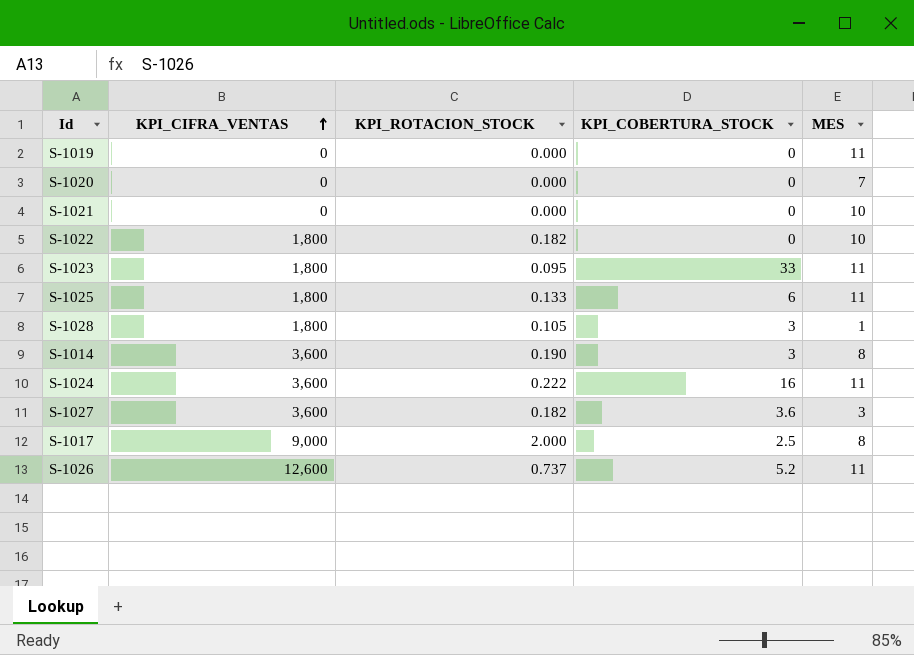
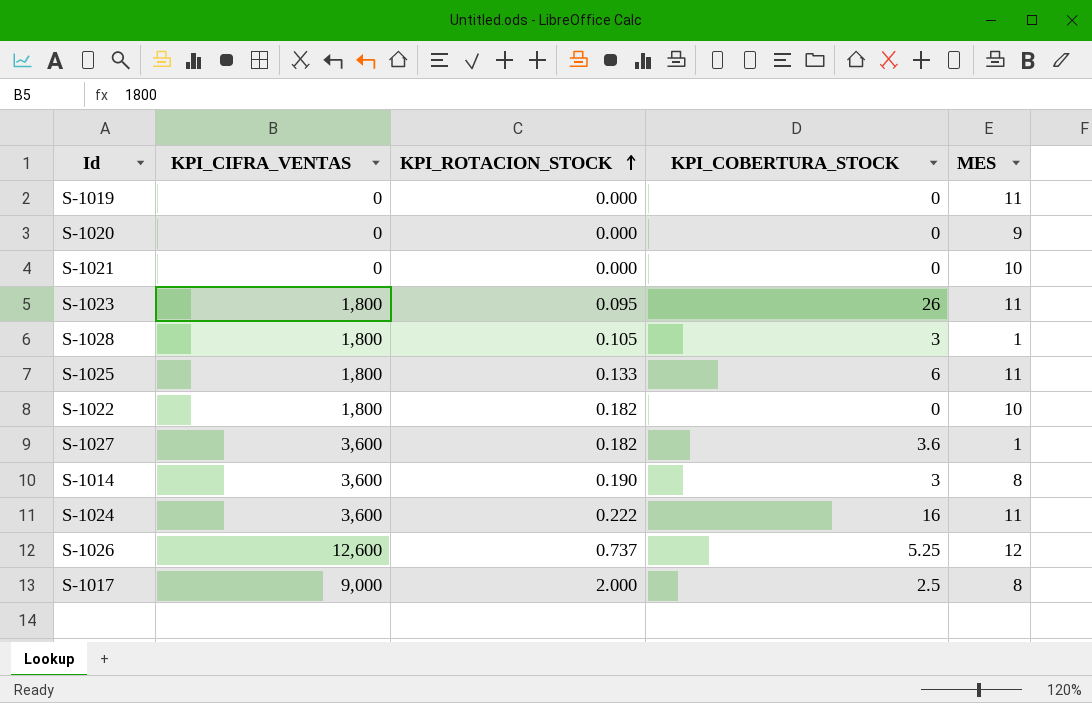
row order: KPI_CIFRA_VENTAS ascending -> KPI_ROTACION_STOCK ascending
S-1020 | MES: 7 -> 9
S-1023 | KPI_COBERTURA_STOCK: 33 -> 26
S-1027 | MES: 3 -> 1
S-1026 | KPI_COBERTURA_STOCK: 5.2 -> 5.25
S-1026 | MES: 11 -> 12

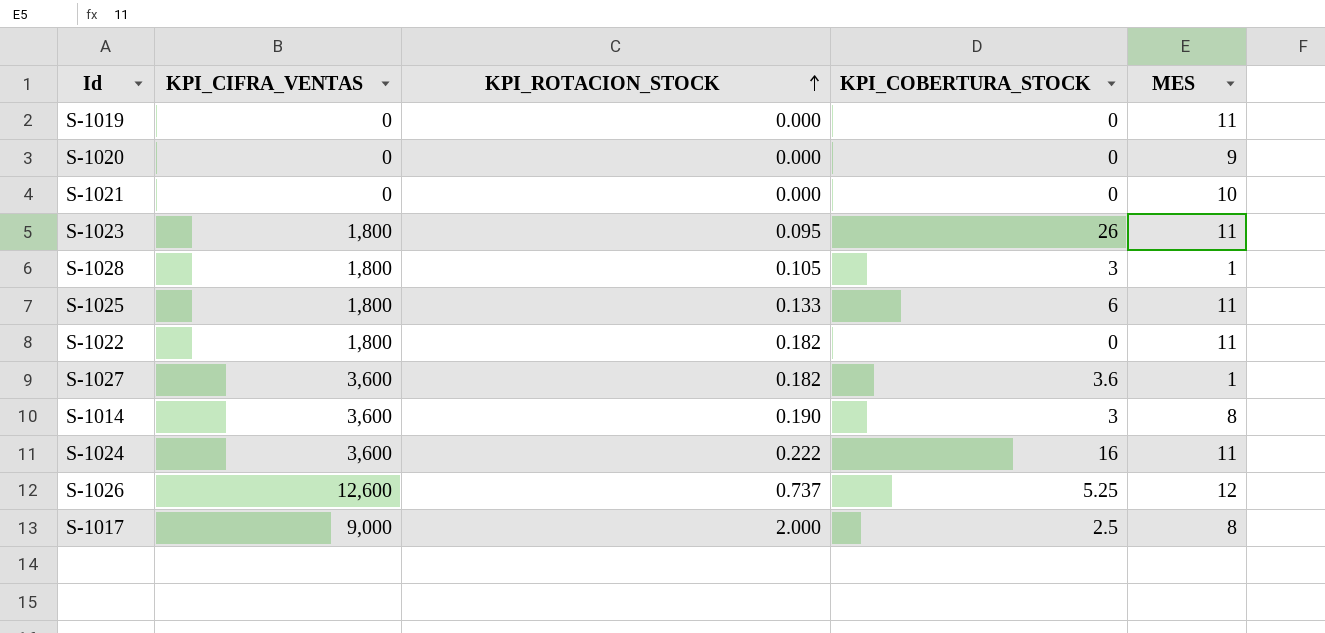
S-1022 | MES: 10 -> 11

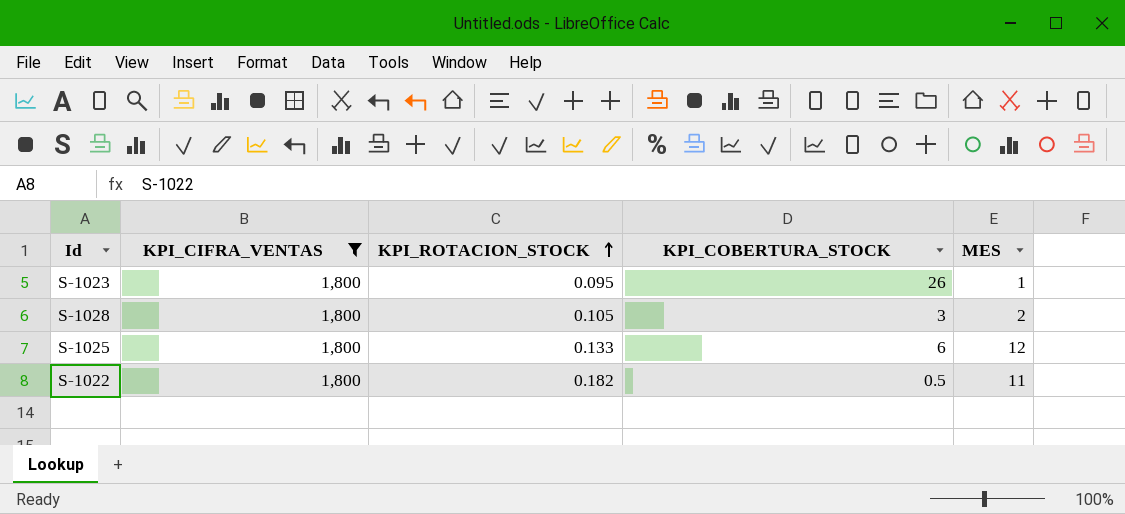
filter: none -> KPI_CIFRA_VENTAS = 1,800
S-1023 | MES: 11 -> 1
S-1028 | MES: 1 -> 2
S-1025 | MES: 11 -> 12
S-1022 | KPI_COBERTURA_STOCK: 0 -> 0.5

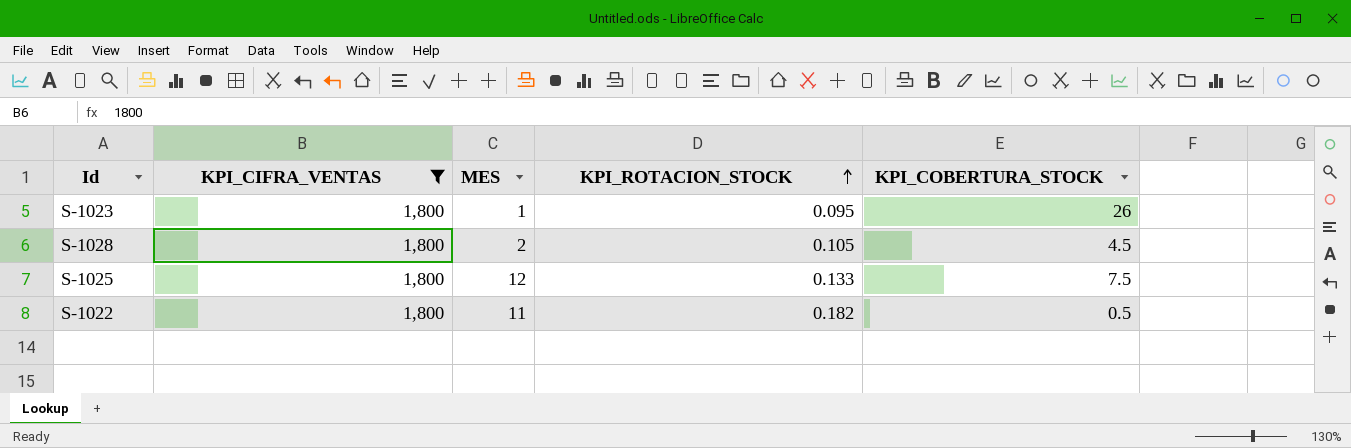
column MES | position: 5 -> 3
S-1028 | KPI_COBERTURA_STOCK: 3 -> 4.5
S-1025 | KPI_COBERTURA_STOCK: 6 -> 7.5

